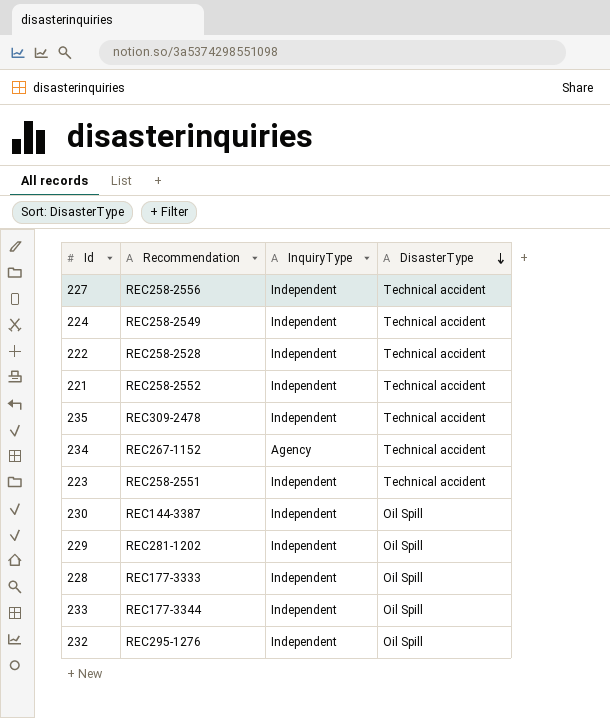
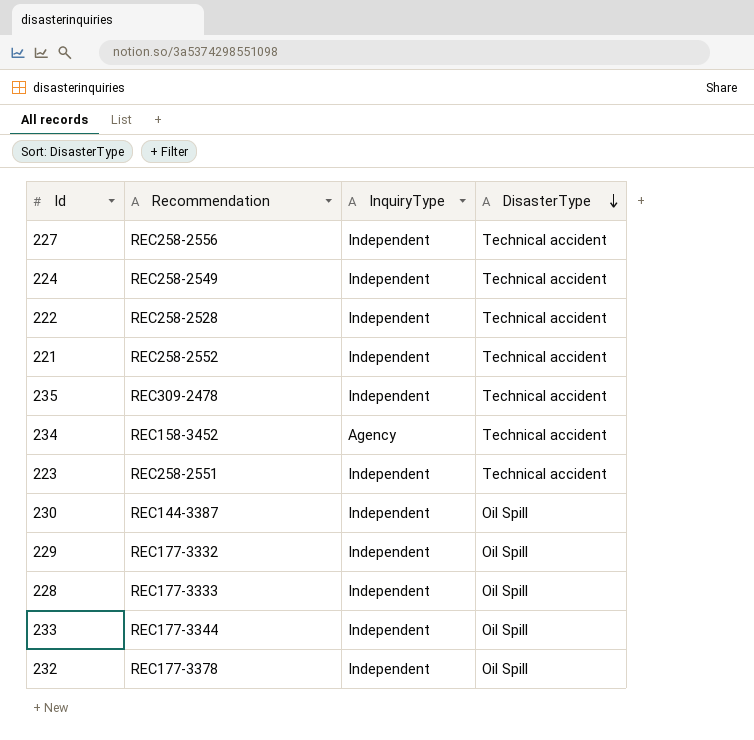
234 | Recommendation: REC267-1152 -> REC158-3452
229 | Recommendation: REC281-1202 -> REC177-3332
232 | Recommendation: REC295-1276 -> REC177-3378

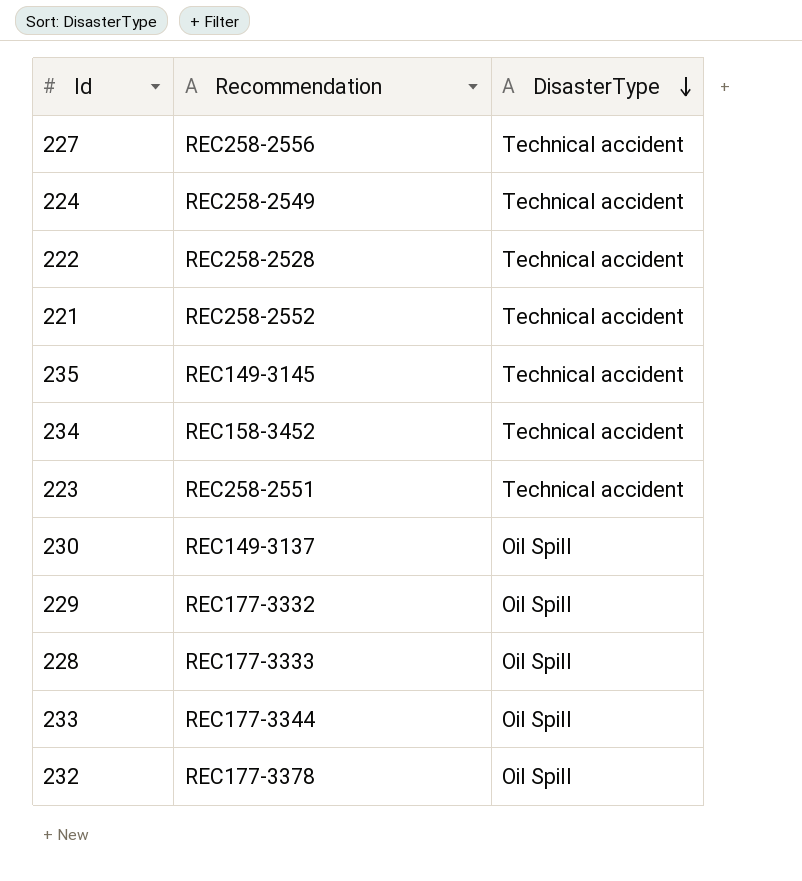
column InquiryType | position: 3 -> none
235 | Recommendation: REC309-2478 -> REC149-3145
230 | Recommendation: REC144-3387 -> REC149-3137

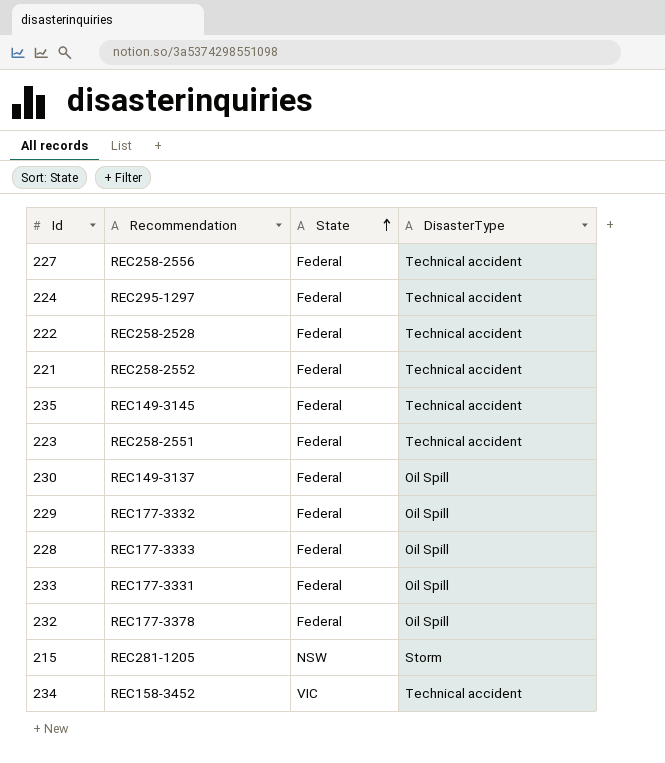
row order: DisasterType descending -> State ascending
column State | position: none -> 3
224 | Recommendation: REC258-2549 -> REC295-1297
233 | Recommendation: REC177-3344 -> REC177-3331
row 215: none -> REC281-1205 | NSW | Storm

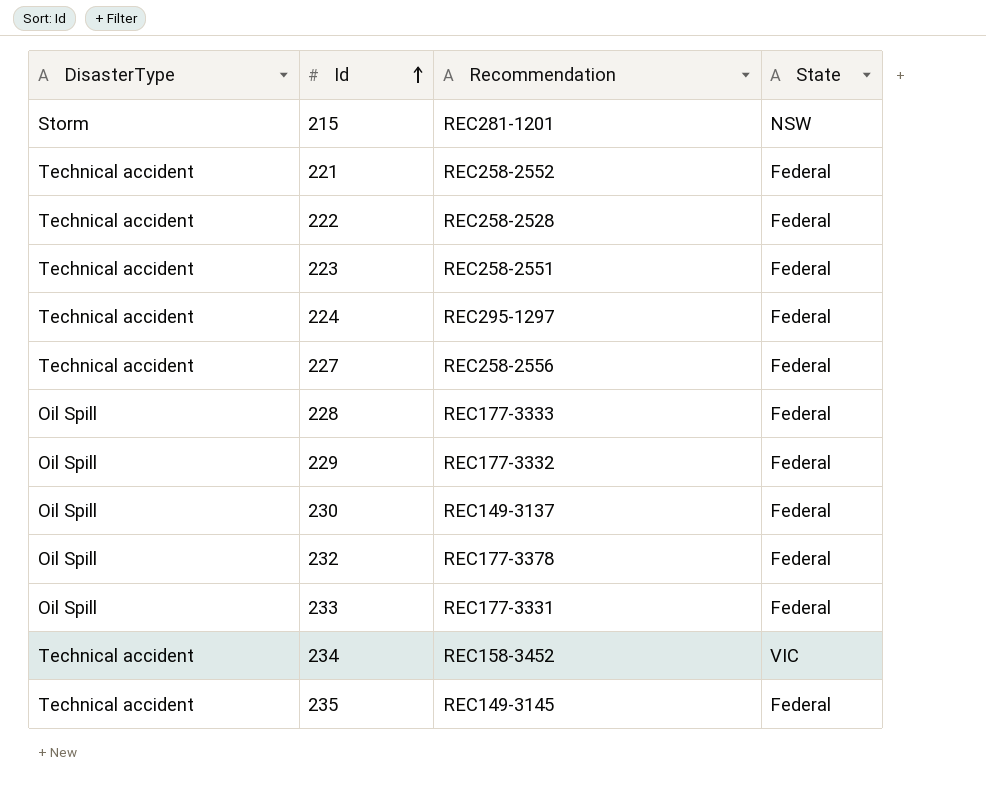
row order: State ascending -> Id ascending
column DisasterType | position: 4 -> 1
215 | Recommendation: REC281-1205 -> REC281-1201

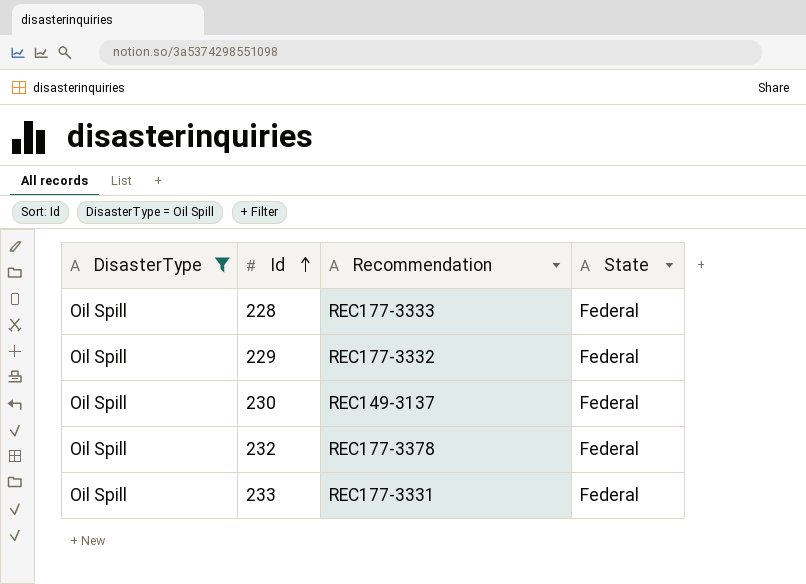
filter: none -> DisasterType = Oil Spill

